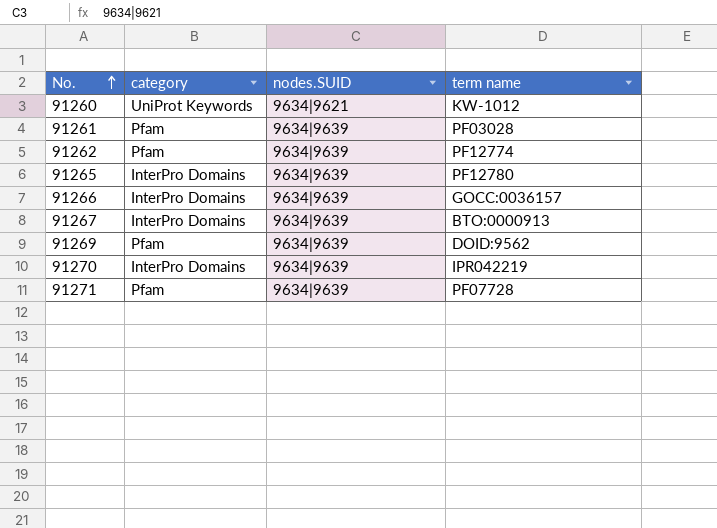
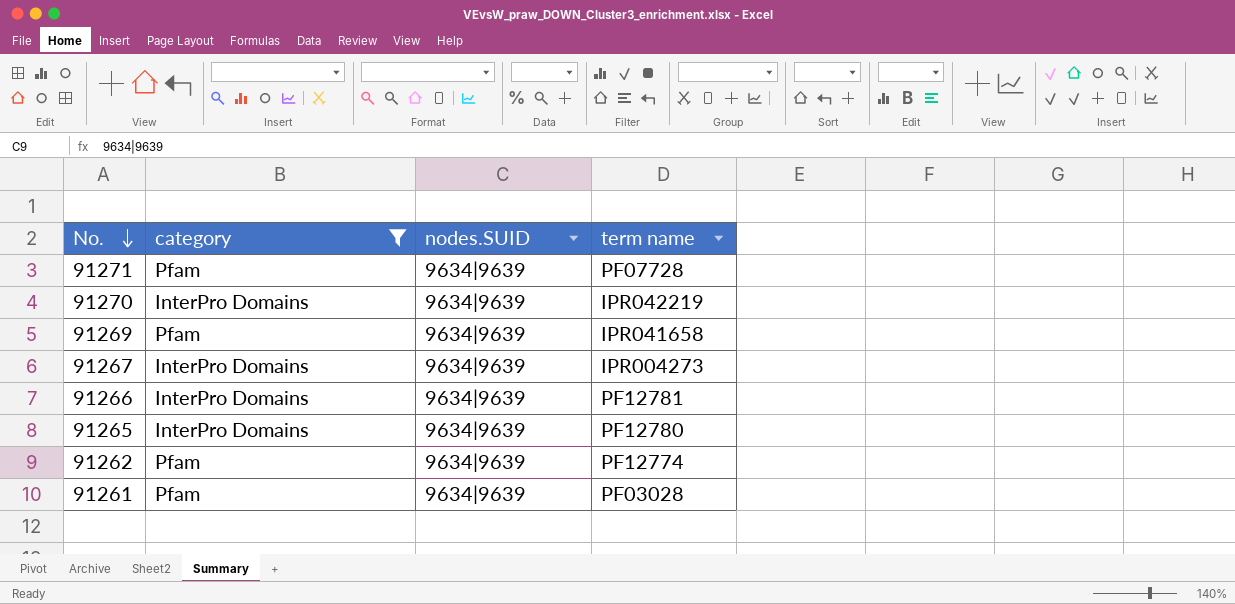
filter: none -> category != UniProt Keywords
row order: No. ascending -> No. descending
91269 | term name: DOID:9562 -> IPR041658
91267 | term name: BTO:0000913 -> IPR004273
91266 | term name: GOCC:0036157 -> PF12781

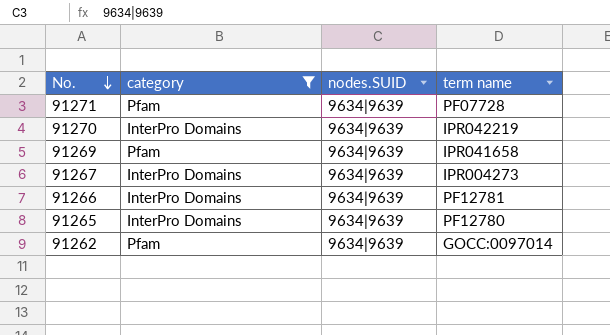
row 91261: Pfam | 9634|9639 | PF03028 -> none
91262 | term name: PF12774 -> GOCC:0097014

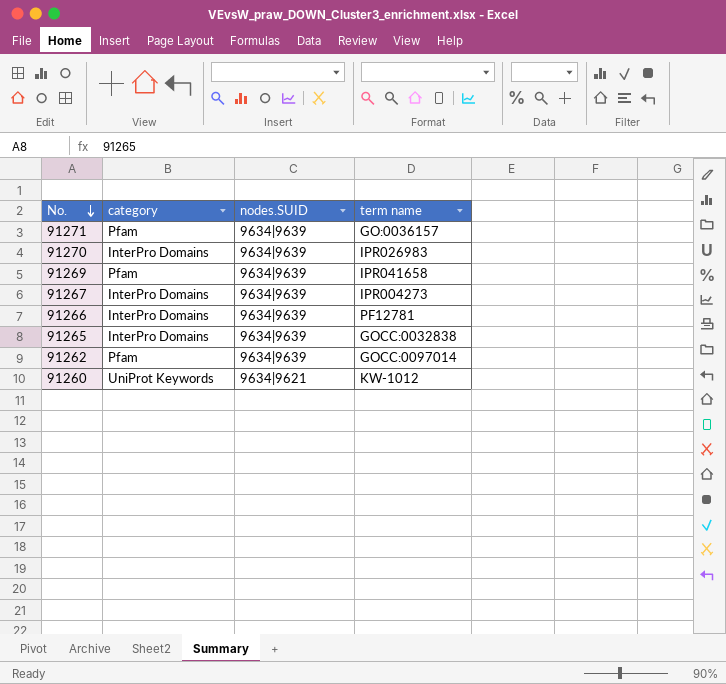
filter: category != UniProt Keywords -> none
91271 | term name: PF07728 -> GO:0036157
91270 | term name: IPR042219 -> IPR026983
91265 | term name: PF12780 -> GOCC:0032838

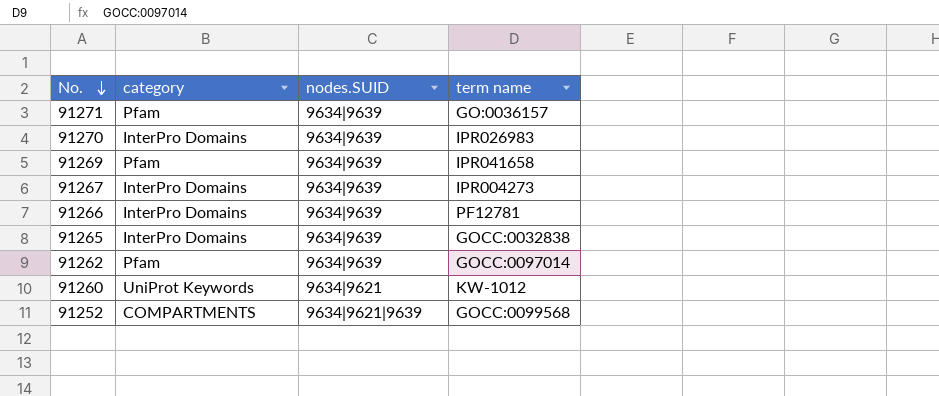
row 91252: none -> COMPARTMENTS | 9634|9621|9639 | GOCC:0099568

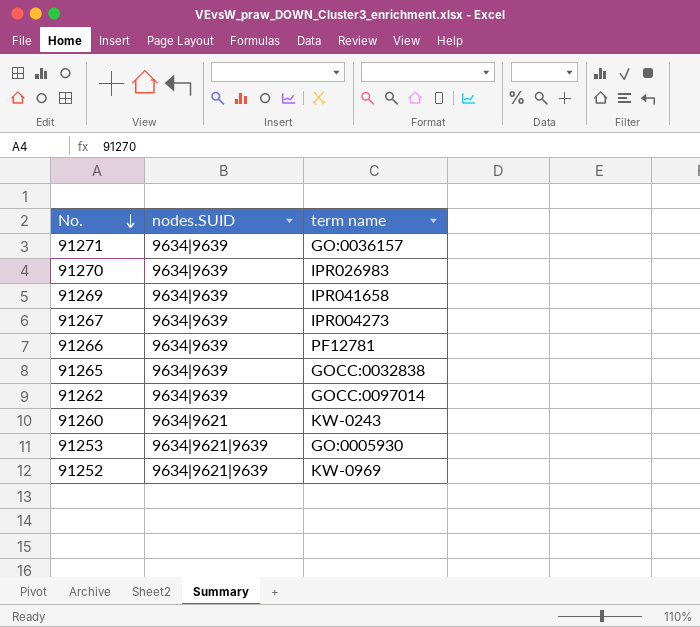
column category | position: 2 -> none
91260 | term name: KW-1012 -> KW-0243
row 91253: none -> 9634|9621|9639 | GO:0005930
91252 | term name: GOCC:0099568 -> KW-0969

